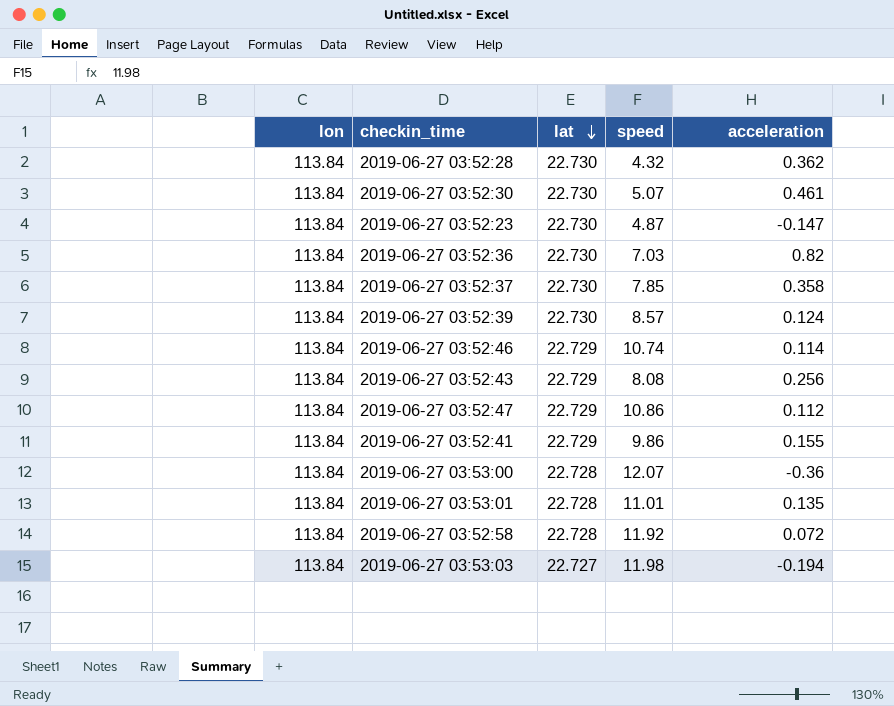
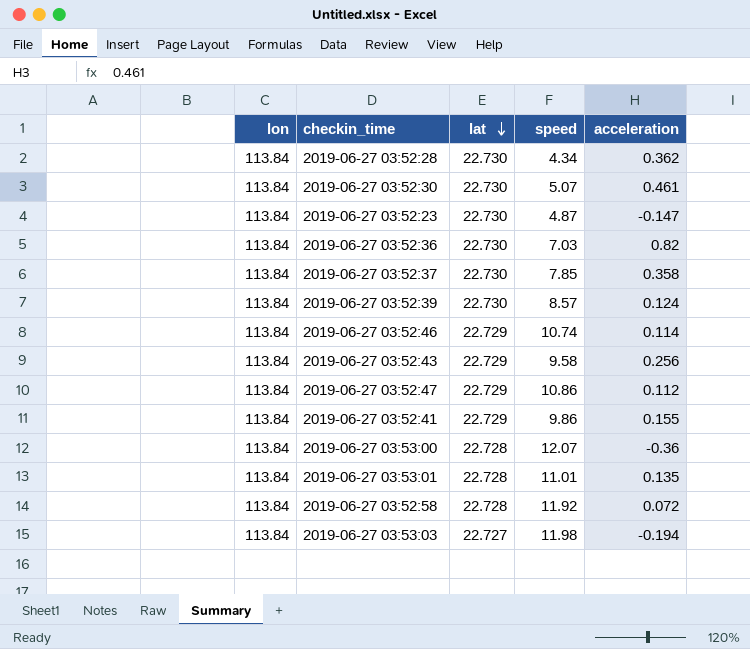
2019-06-27 03:52:28 | speed: 4.32 -> 4.34
2019-06-27 03:52:43 | speed: 8.08 -> 9.58

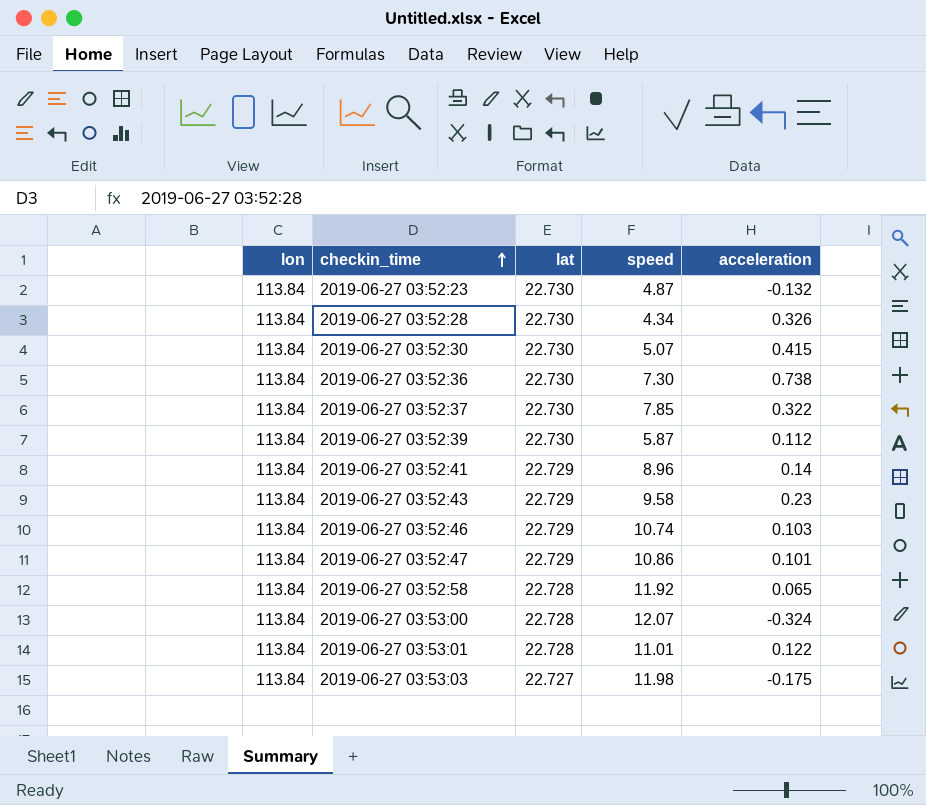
row order: lat descending -> checkin_time ascending
2019-06-27 03:52:23 | acceleration: -0.147 -> -0.132
2019-06-27 03:52:28 | acceleration: 0.362 -> 0.326
2019-06-27 03:52:30 | acceleration: 0.461 -> 0.415
2019-06-27 03:52:36 | speed: 7.03 -> 7.30
2019-06-27 03:52:36 | acceleration: 0.82 -> 0.738
2019-06-27 03:52:37 | acceleration: 0.358 -> 0.322
2019-06-27 03:52:39 | speed: 8.57 -> 5.87
2019-06-27 03:52:39 | acceleration: 0.124 -> 0.112
2019-06-27 03:52:41 | speed: 9.86 -> 8.96
2019-06-27 03:52:41 | acceleration: 0.155 -> 0.14
2019-06-27 03:52:43 | acceleration: 0.256 -> 0.23
2019-06-27 03:52:46 | acceleration: 0.114 -> 0.103
2019-06-27 03:52:47 | acceleration: 0.112 -> 0.101
2019-06-27 03:52:58 | acceleration: 0.072 -> 0.065
2019-06-27 03:53:00 | acceleration: -0.36 -> -0.324
2019-06-27 03:53:01 | acceleration: 0.135 -> 0.122
2019-06-27 03:53:03 | acceleration: -0.194 -> -0.175

